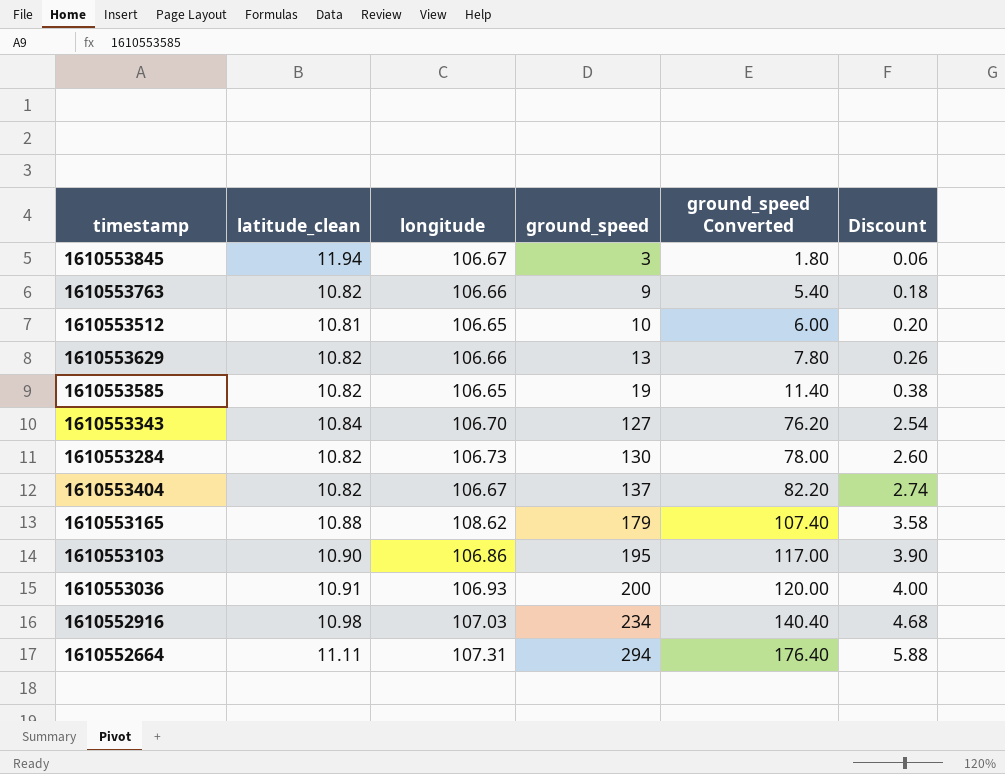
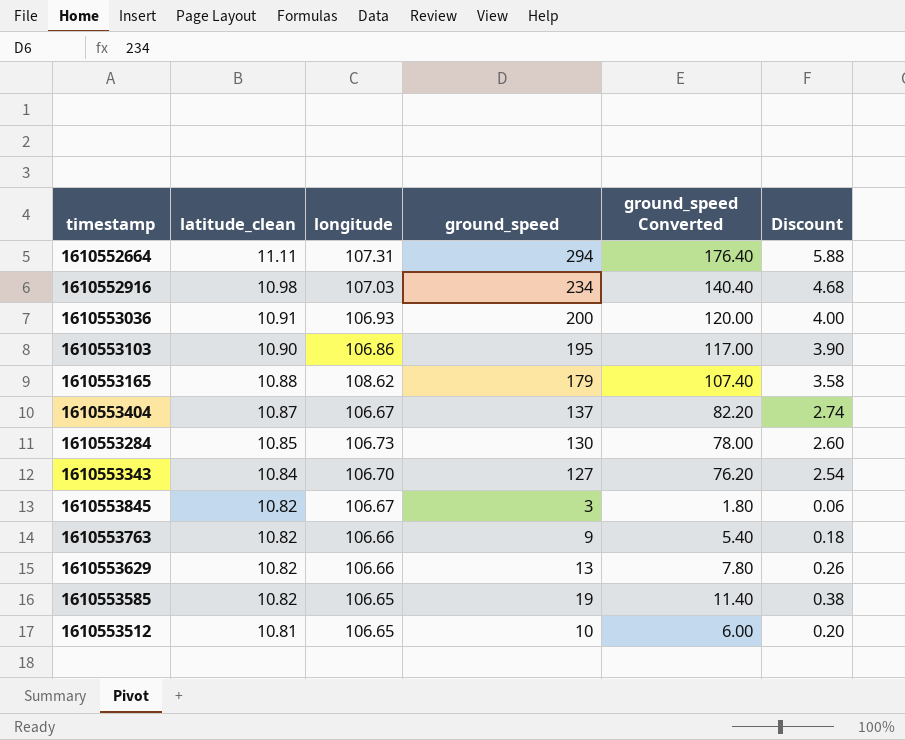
row order: ground_speed ascending -> latitude_clean descending
1610553404 | latitude_clean: 10.82 -> 10.87
1610553284 | latitude_clean: 10.82 -> 10.85
1610553845 | latitude_clean: 11.94 -> 10.82

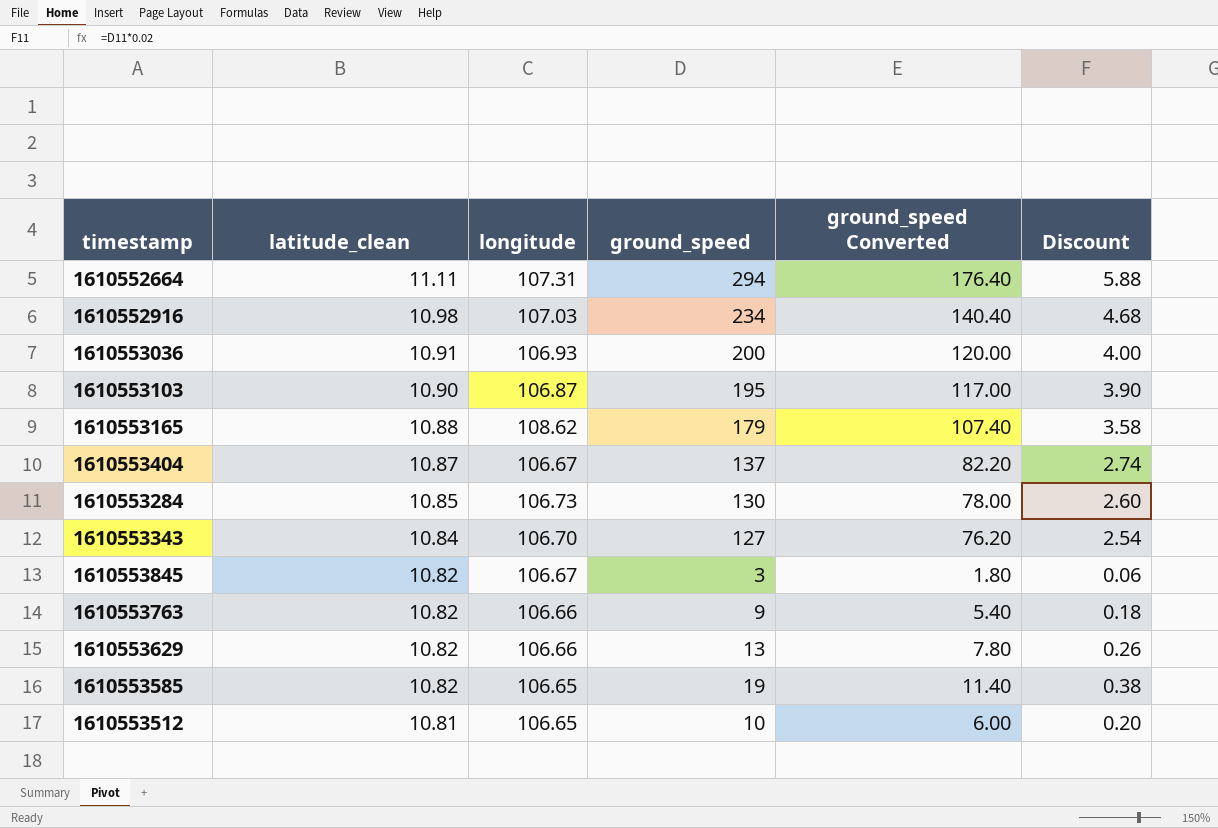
1610553103 | longitude: 106.86 -> 106.87

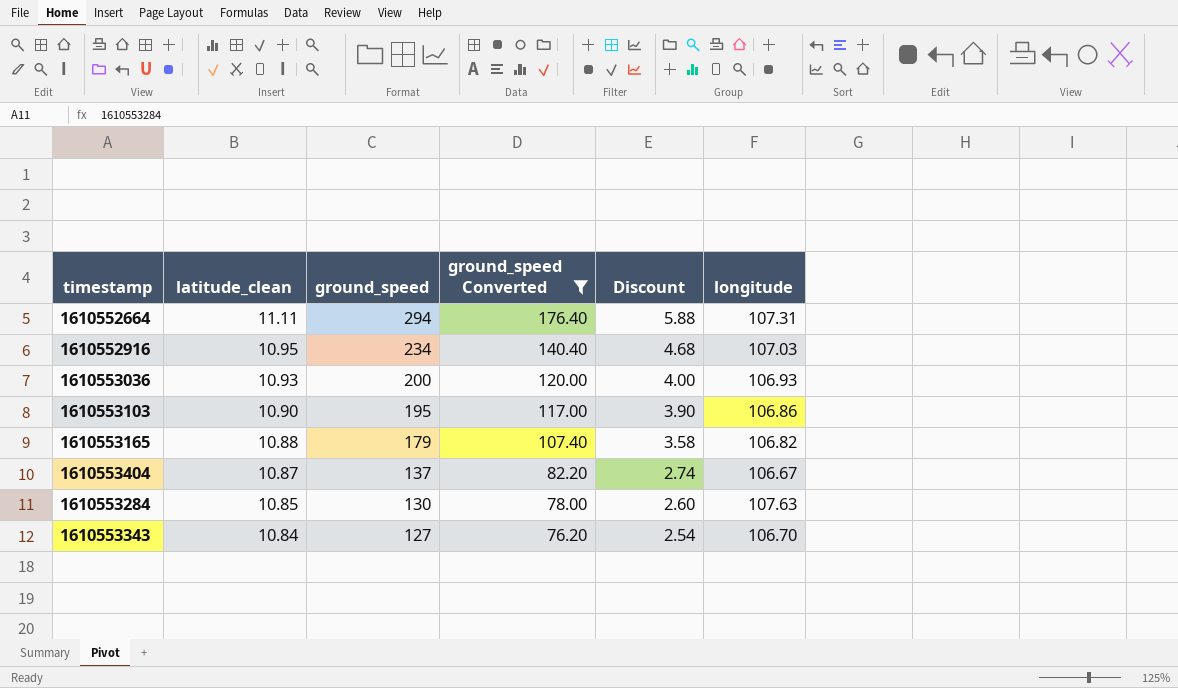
filter: none -> ground_speed Converted >= 76.20
column longitude | position: 3 -> 6
1610552916 | latitude_clean: 10.98 -> 10.95
1610553036 | latitude_clean: 10.91 -> 10.93
1610553103 | longitude: 106.87 -> 106.86
1610553165 | longitude: 108.62 -> 106.82
1610553284 | longitude: 106.73 -> 107.63

